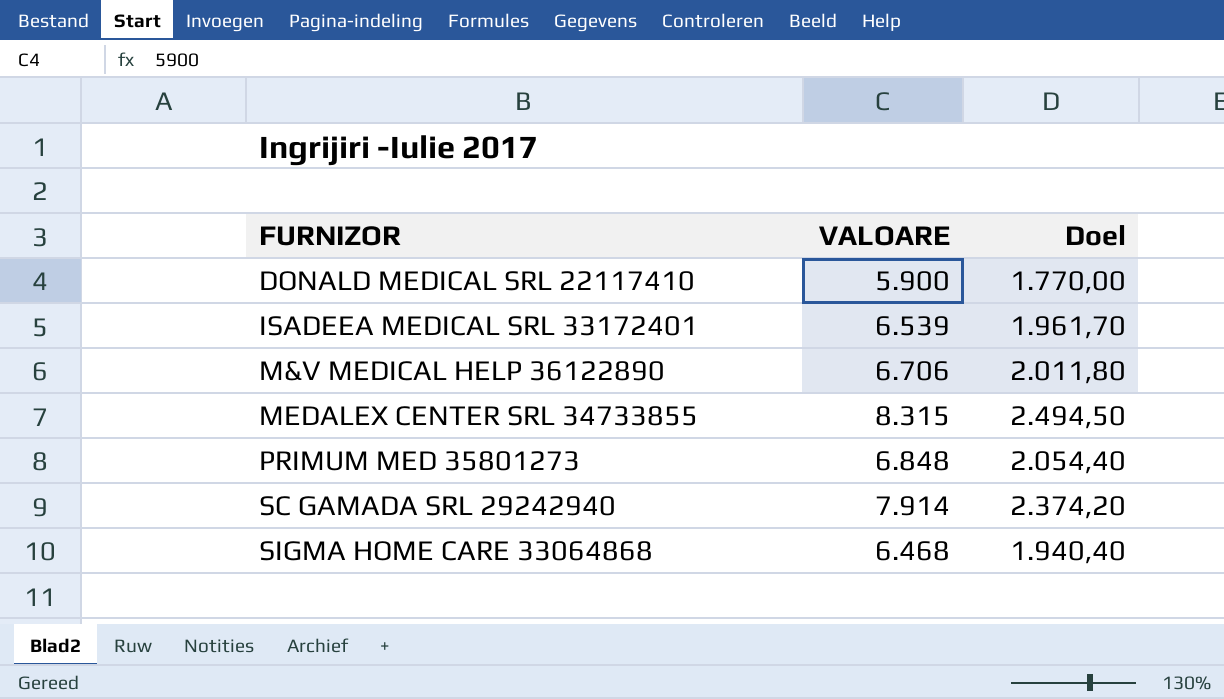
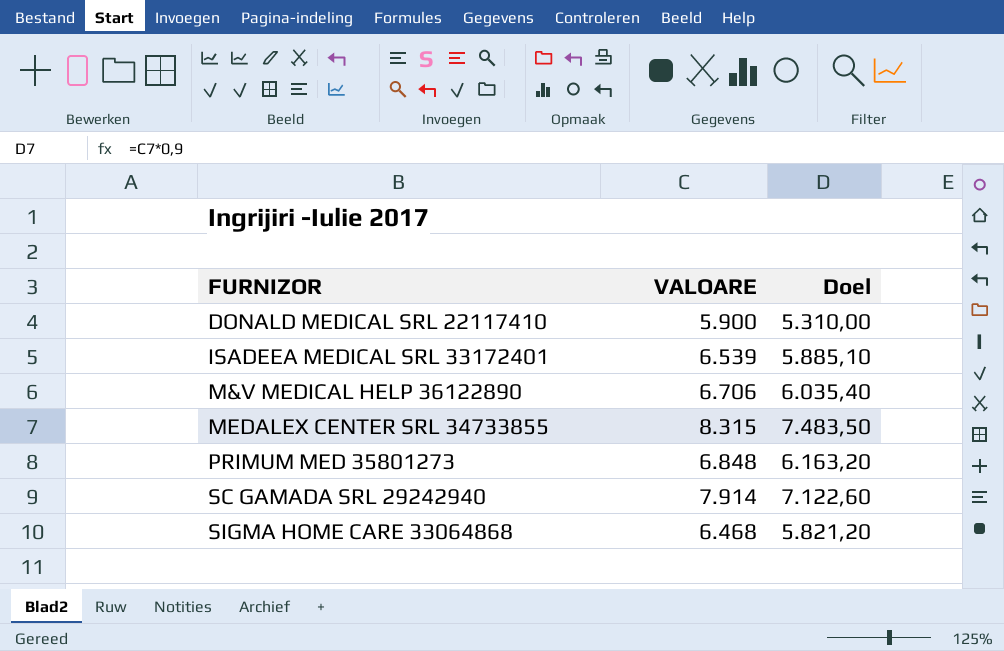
column Doel | formula: [VALOARE] * 0,3 -> [VALOARE] * 0,9

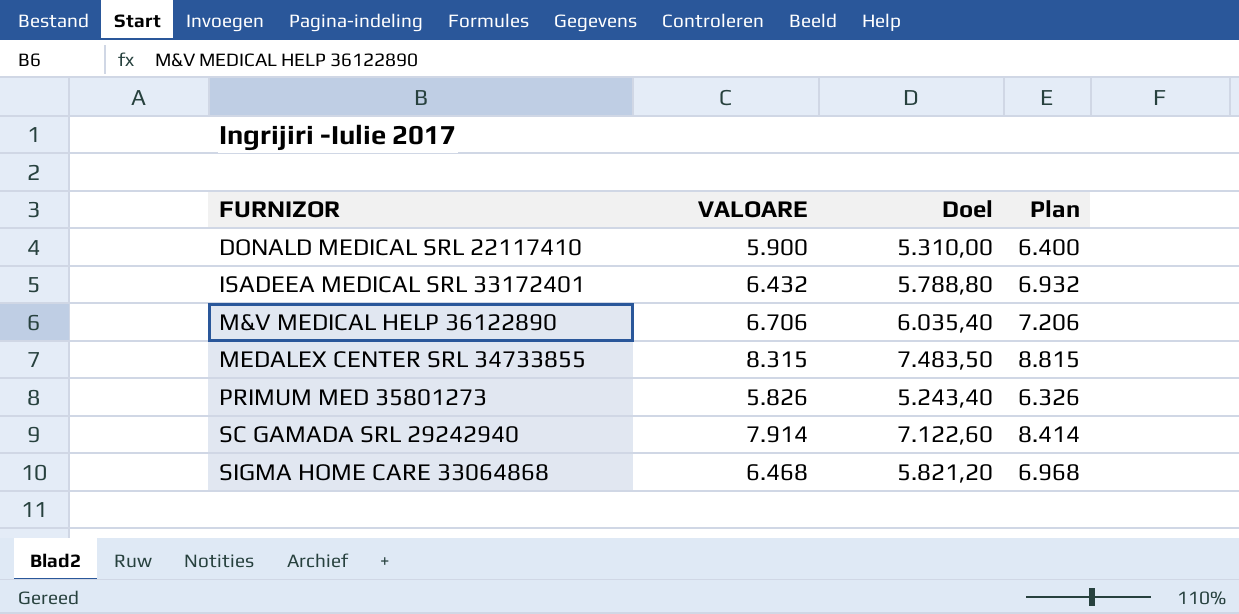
column Plan | formula: none -> [VALOARE] + 500
ISADEEA MEDICAL SRL 33172401 | VALOARE: 6.539 -> 6.432
ISADEEA MEDICAL SRL 33172401 | Doel: 5.885,10 -> 5.788,80
PRIMUM MED 35801273 | VALOARE: 6.848 -> 5.826
PRIMUM MED 35801273 | Doel: 6.163,20 -> 5.243,40

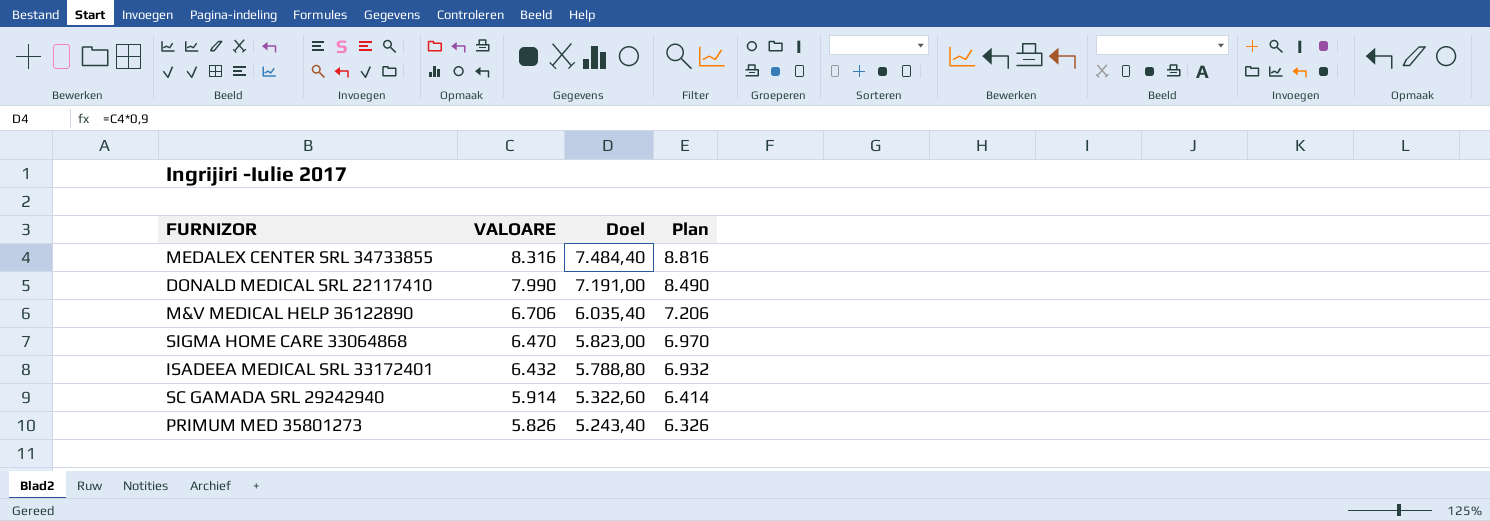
row order: FURNIZOR ascending -> VALOARE descending
MEDALEX CENTER SRL 34733855 | VALOARE: 8.315 -> 8.316
MEDALEX CENTER SRL 34733855 | Doel: 7.483,50 -> 7.484,40
MEDALEX CENTER SRL 34733855 | Plan: 8.815 -> 8.816
DONALD MEDICAL SRL 22117410 | VALOARE: 5.900 -> 7.990
DONALD MEDICAL SRL 22117410 | Doel: 5.310,00 -> 7.191,00
DONALD MEDICAL SRL 22117410 | Plan: 6.400 -> 8.490
SIGMA HOME CARE 33064868 | VALOARE: 6.468 -> 6.470
SIGMA HOME CARE 33064868 | Doel: 5.821,20 -> 5.823,00
SIGMA HOME CARE 33064868 | Plan: 6.968 -> 6.970
SC GAMADA SRL 29242940 | VALOARE: 7.914 -> 5.914
SC GAMADA SRL 29242940 | Doel: 7.122,60 -> 5.322,60
SC GAMADA SRL 29242940 | Plan: 8.414 -> 6.414

